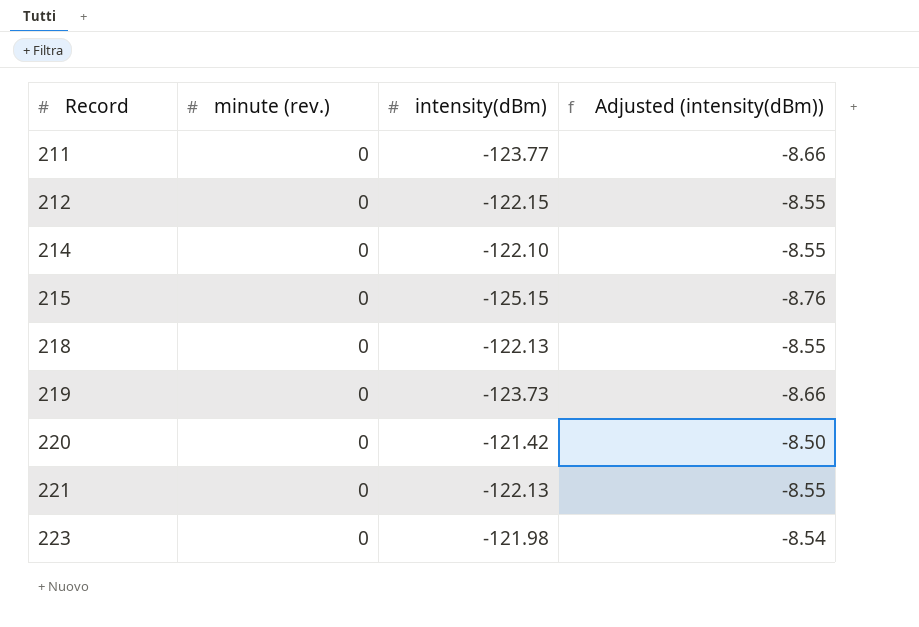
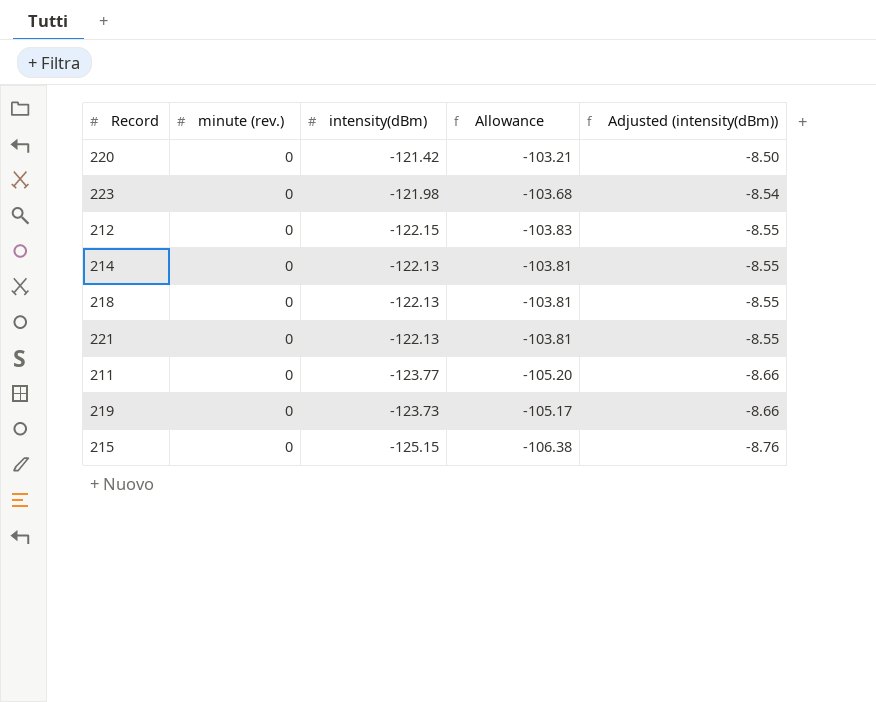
row order: Record ascending -> Adjusted (intensity(dBm)) descending
column Allowance | formula: none -> [intensity(dBm)] * 0.85
214 | intensity(dBm): -122.10 -> -122.13

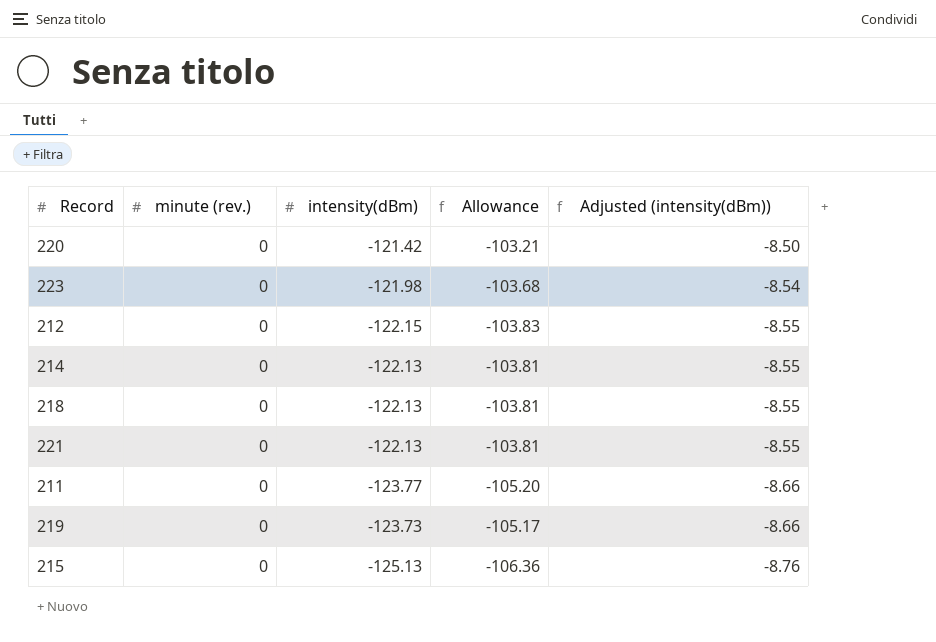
215 | intensity(dBm): -125.15 -> -125.13
215 | Allowance: -106.38 -> -106.36

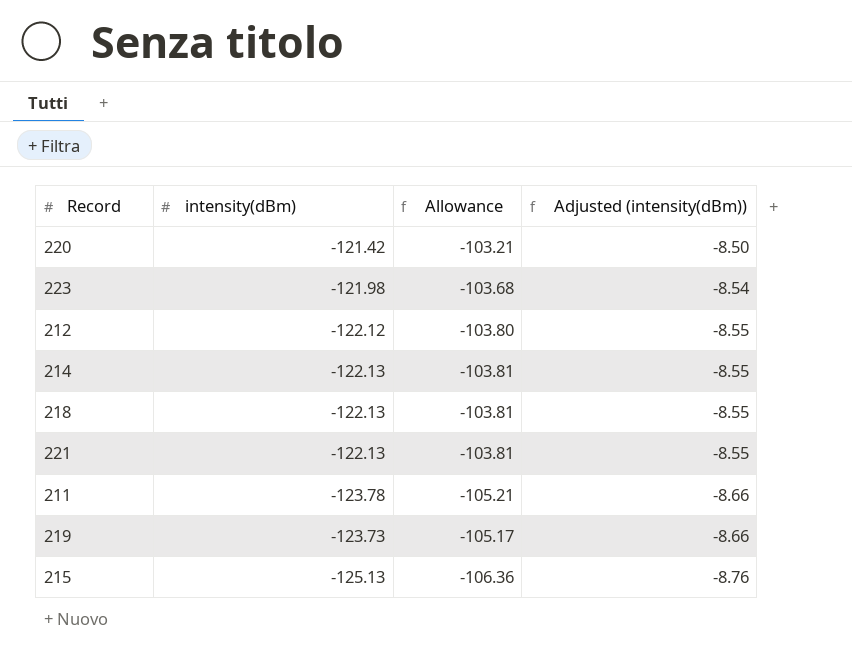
column minute (rev.) | position: 2 -> none
212 | intensity(dBm): -122.15 -> -122.12
212 | Allowance: -103.83 -> -103.80
211 | intensity(dBm): -123.77 -> -123.78
211 | Allowance: -105.20 -> -105.21

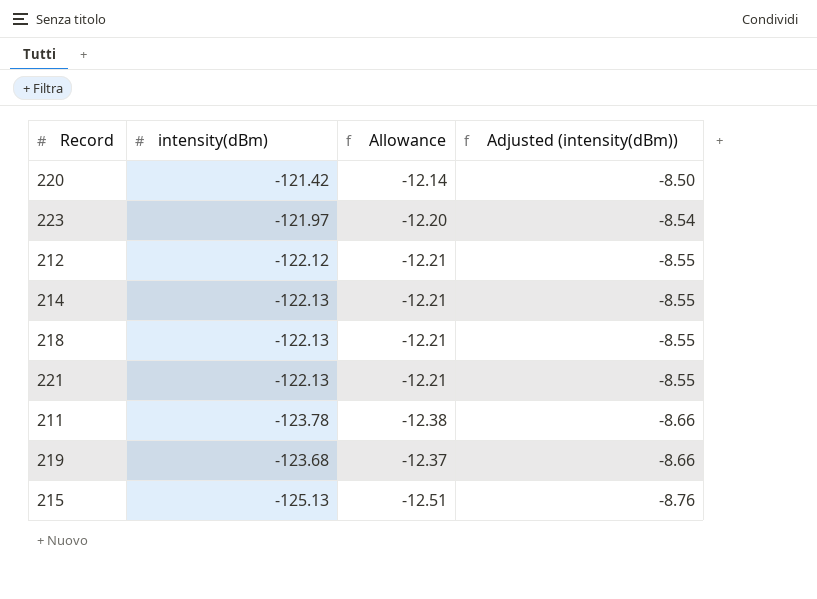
column Allowance | formula: [intensity(dBm)] * 0.85 -> [intensity(dBm)] * 0.1
223 | intensity(dBm): -121.98 -> -121.97
219 | intensity(dBm): -123.73 -> -123.68

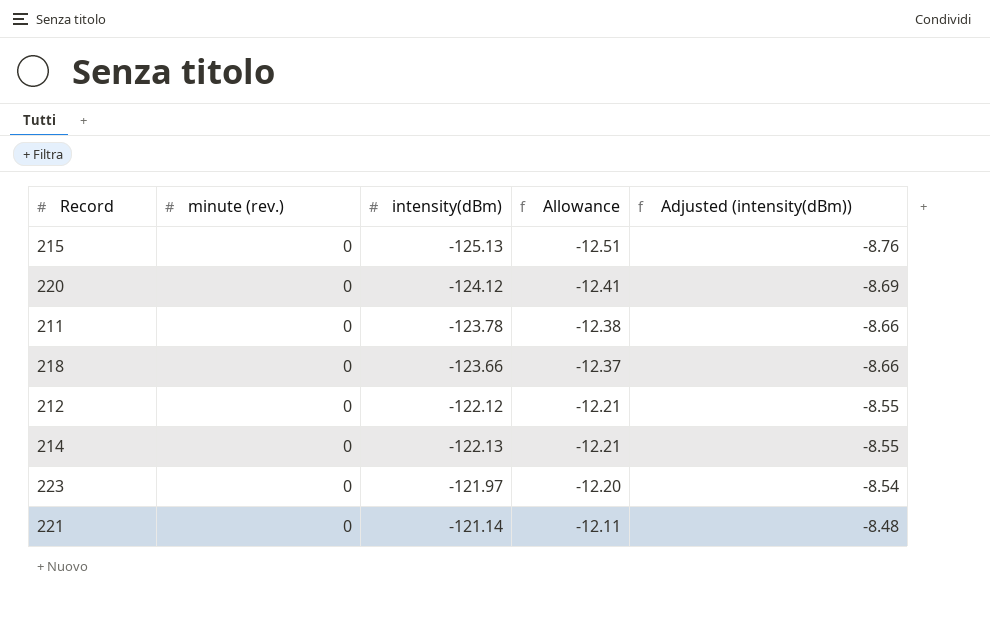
row order: Adjusted (intensity(dBm)) descending -> Allowance ascending
column minute (rev.) | position: none -> 2
row 219: -123.68 | -12.37 | -8.66 -> none
220 | intensity(dBm): -121.42 -> -124.12
220 | Allowance: -12.14 -> -12.41
220 | Adjusted (intensity(dBm)): -8.50 -> -8.69
218 | intensity(dBm): -122.13 -> -123.66
218 | Allowance: -12.21 -> -12.37
218 | Adjusted (intensity(dBm)): -8.55 -> -8.66
221 | intensity(dBm): -122.13 -> -121.14
221 | Allowance: -12.21 -> -12.11
221 | Adjusted (intensity(dBm)): -8.55 -> -8.48

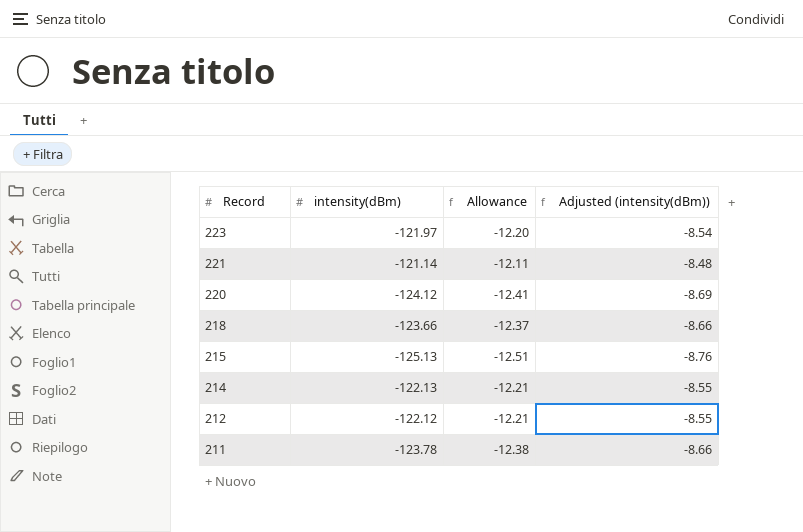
row order: Allowance ascending -> Record descending
column minute (rev.) | position: 2 -> none

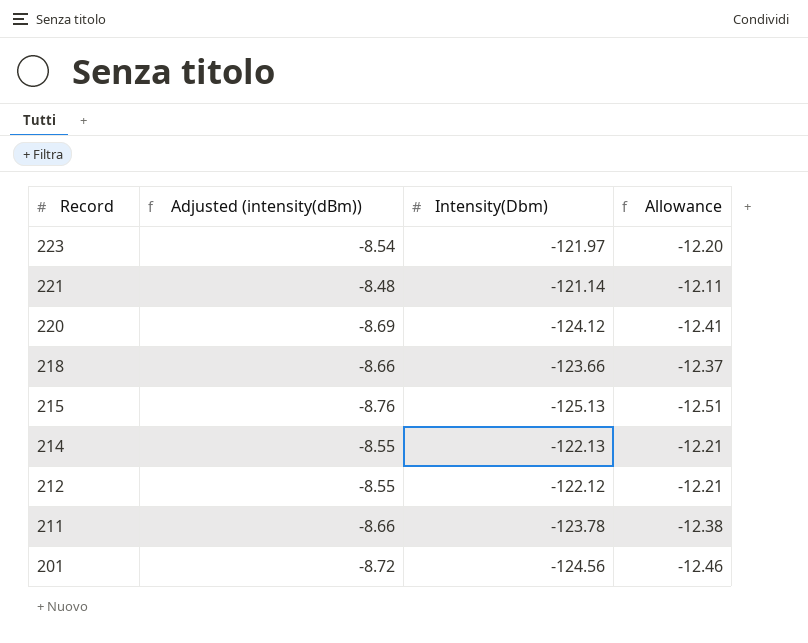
column Adjusted (intensity(dBm)) | position: 4 -> 2
column name: intensity(dBm) -> Intensity(Dbm)
row 201: none -> -8.72 | -124.56 | -12.46

